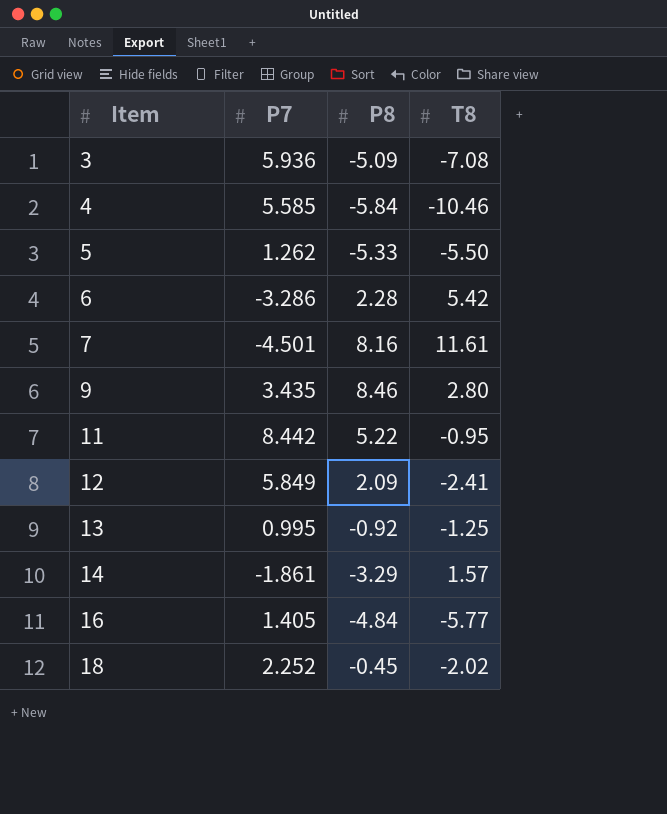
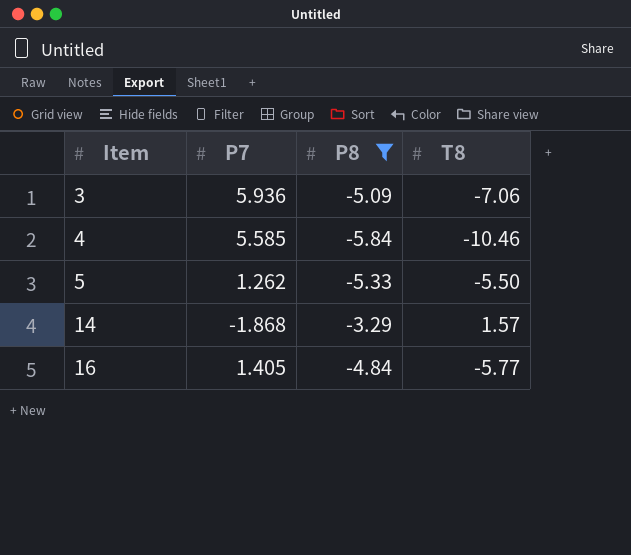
filter: none -> P8 <= -3.29
3 | T8: -7.08 -> -7.06
14 | P7: -1.861 -> -1.868

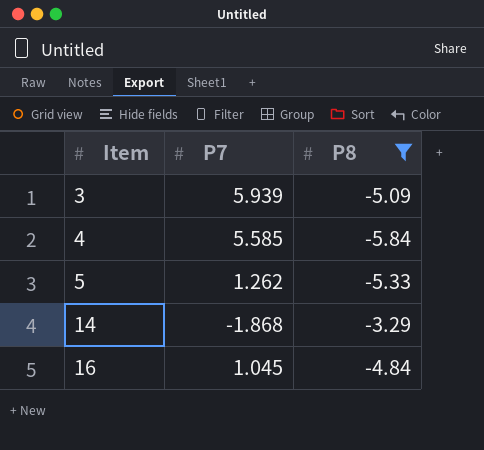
column T8 | position: 4 -> none
3 | P7: 5.936 -> 5.939
16 | P7: 1.405 -> 1.045

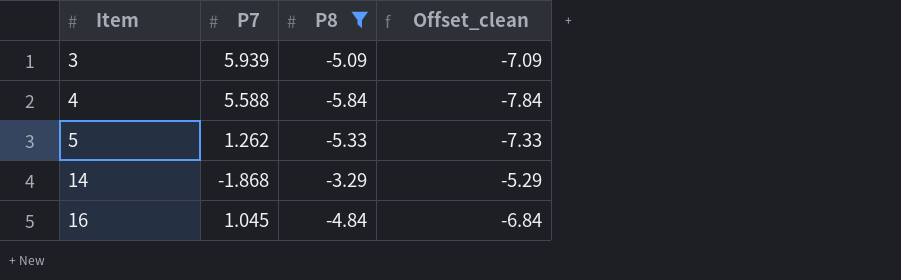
column Offset_clean | formula: none -> [P8] - 2
4 | P7: 5.585 -> 5.588

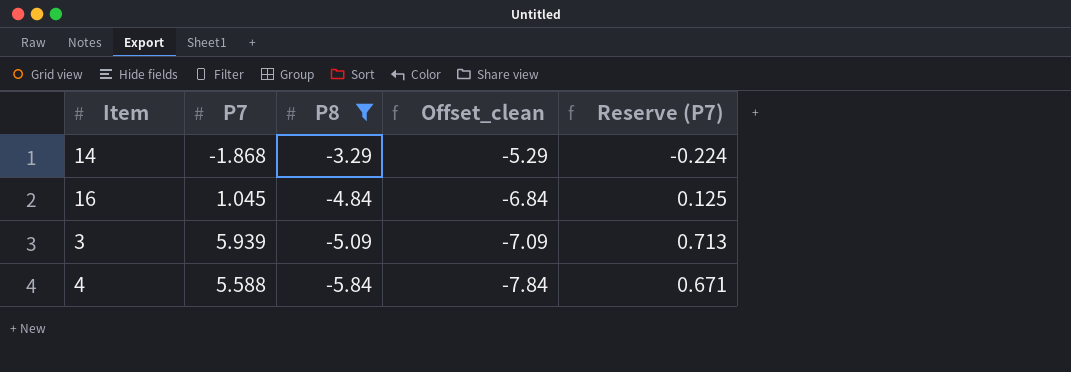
row order: Item ascending -> P8 descending
column Reserve (P7) | formula: none -> [P7] * 0.12
row 5: 1.262 | -5.33 | -7.33 -> none

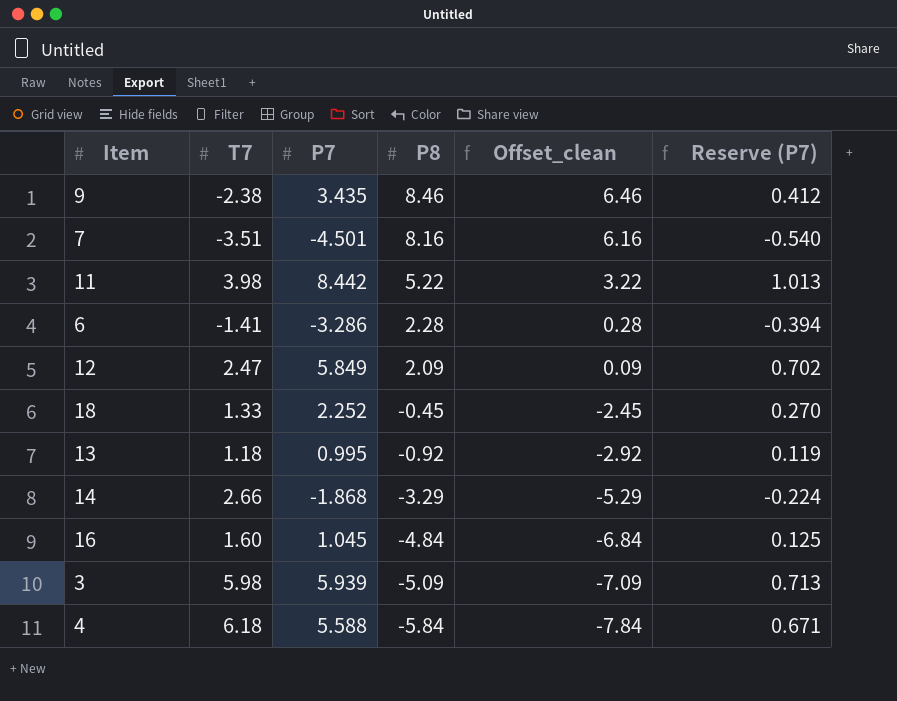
filter: P8 <= -3.29 -> none
column T7 | position: none -> 2

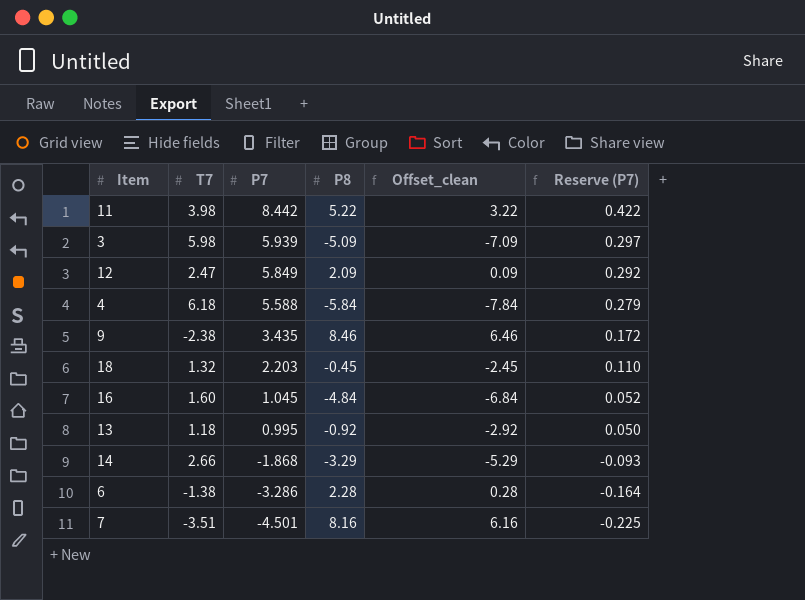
row order: P8 descending -> P7 descending
column Reserve (P7) | formula: [P7] * 0.12 -> [P7] * 0.05
18 | T7: 1.33 -> 1.32
18 | P7: 2.252 -> 2.203
6 | T7: -1.41 -> -1.38

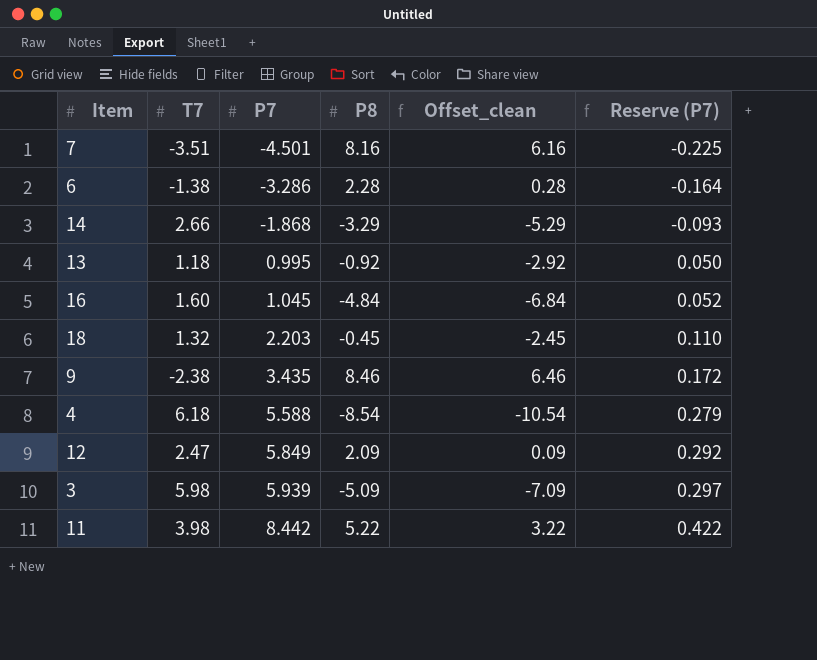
row order: P7 descending -> P7 ascending
4 | P8: -5.84 -> -8.54
4 | Offset_clean: -7.84 -> -10.54

